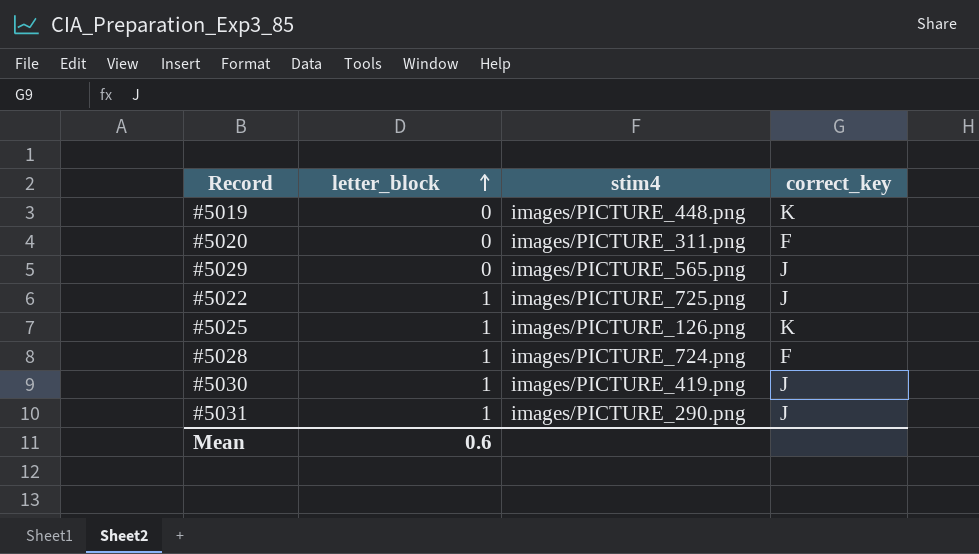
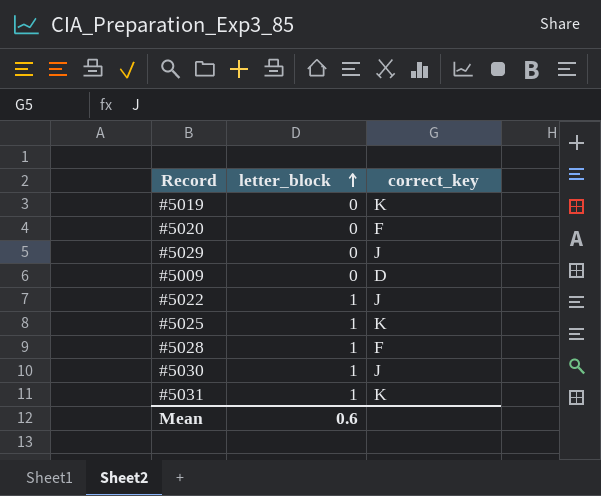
column stim4 | position: 3 -> none
row #5009: none -> 0 | D
#5031 | correct_key: J -> K

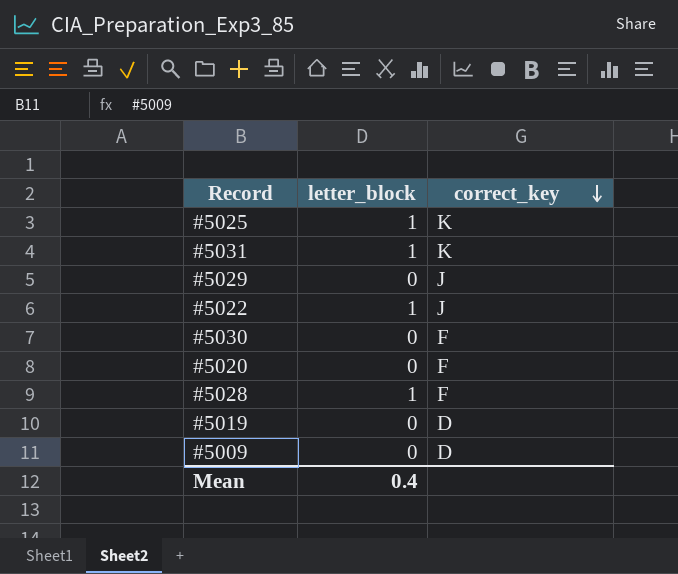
row order: letter_block ascending -> correct_key descending
#5030 | letter_block: 1 -> 0
#5030 | correct_key: J -> F
#5019 | correct_key: K -> D
Mean | letter_block: 0.6 -> 0.4

